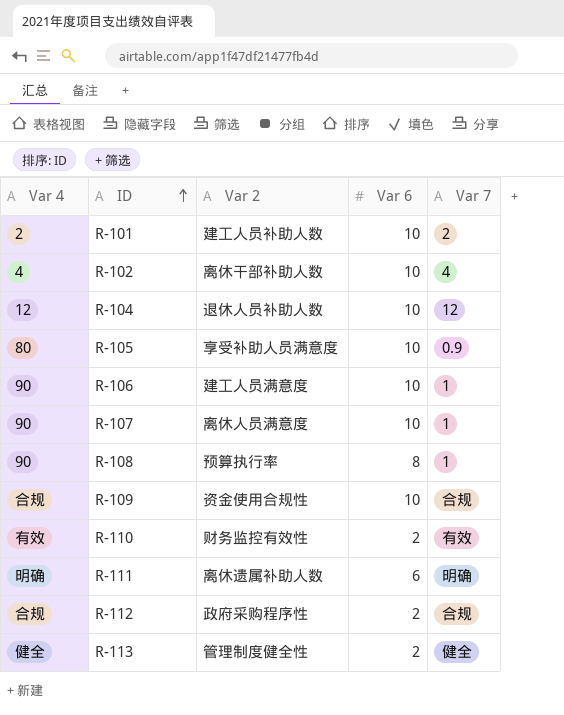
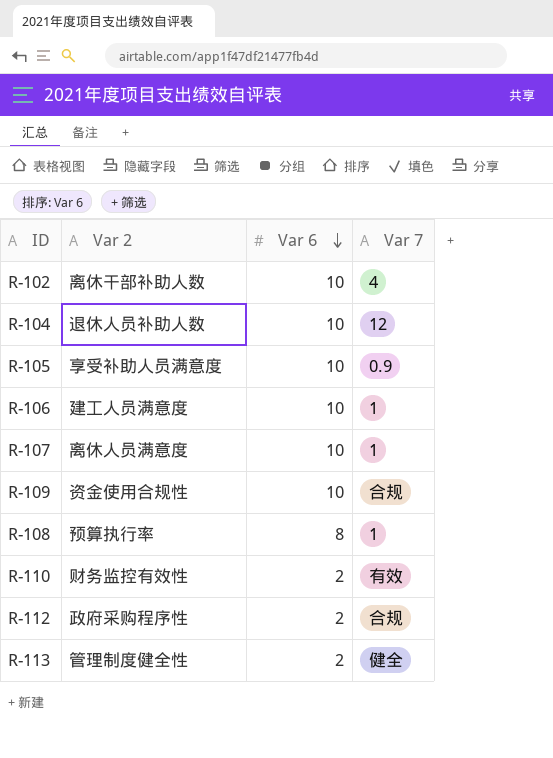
row order: ID ascending -> Var 6 descending
column Var 4 | position: 1 -> none
row R-101: 2 | 建工人员补助人数 | 10 | 2 -> none
row R-111: 明确 | 离休遗属补助人数 | 6 | 明确 -> none

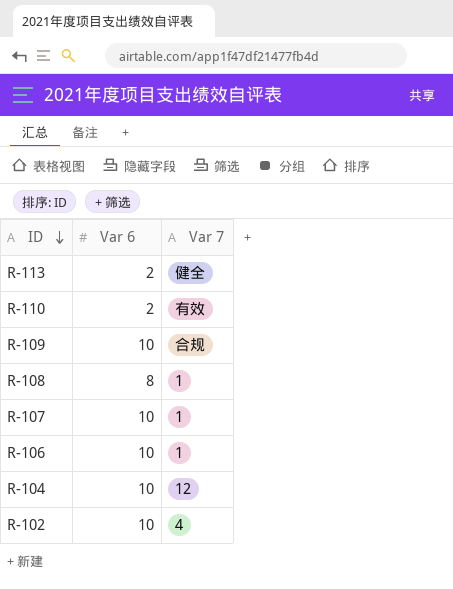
row order: Var 6 descending -> ID descending
column Var 2 | position: 2 -> none
row R-105: 享受补助人员满意度 | 10 | 0.9 -> none
row R-112: 政府采购程序性 | 2 | 合规 -> none

